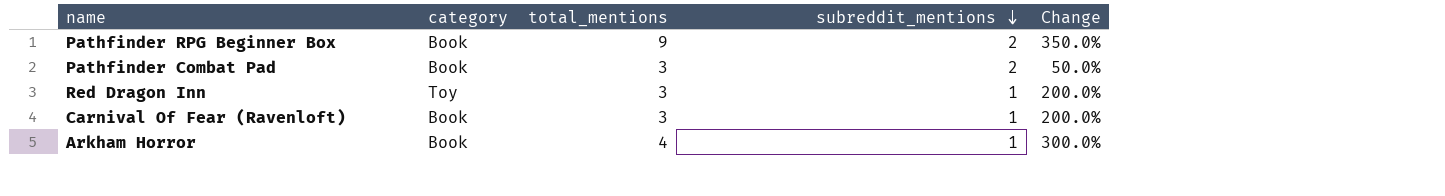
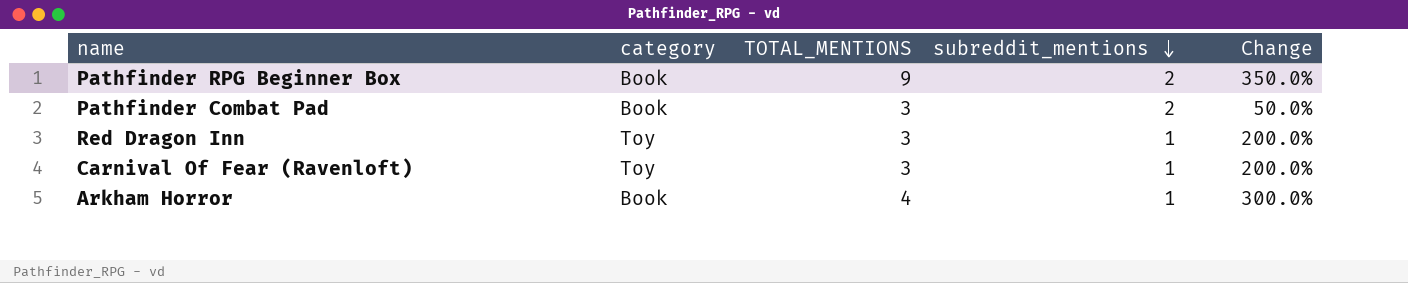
column name: total_mentions -> TOTAL_MENTIONS
Carnival Of Fear (Ravenloft) | category: Book -> Toy

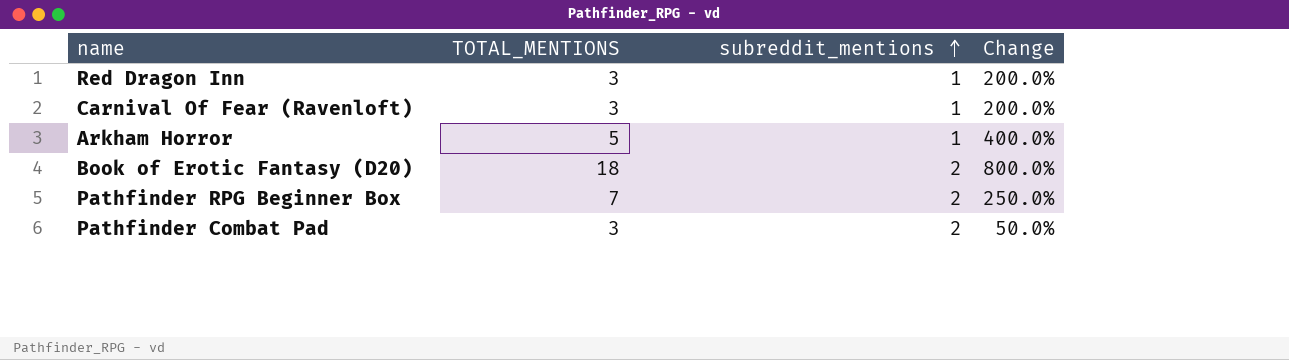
row order: subreddit_mentions descending -> subreddit_mentions ascending
column category | position: 2 -> none
Arkham Horror | TOTAL_MENTIONS: 4 -> 5
Arkham Horror | Change: 300.0% -> 400.0%
row Book of Erotic Fantasy (D20): none -> 18 | 2 | 800.0%
Pathfinder RPG Beginner Box | TOTAL_MENTIONS: 9 -> 7
Pathfinder RPG Beginner Box | Change: 350.0% -> 250.0%

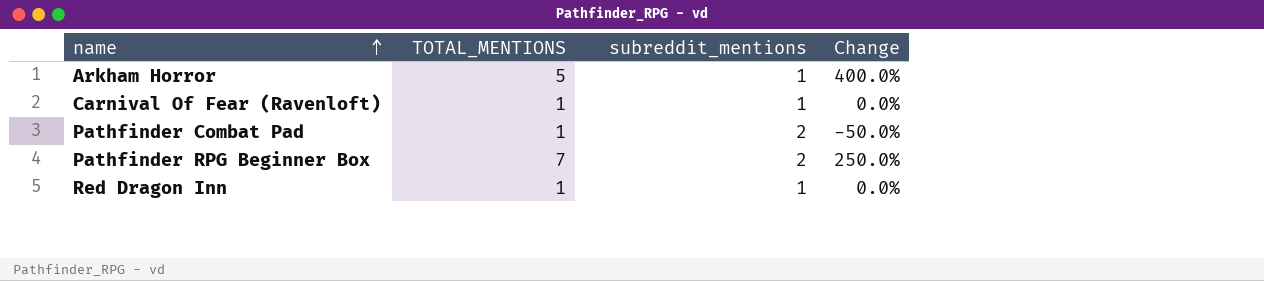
row order: subreddit_mentions ascending -> name ascending
row Book of Erotic Fantasy (D20): 18 | 2 | 800.0% -> none
Carnival Of Fear (Ravenloft) | TOTAL_MENTIONS: 3 -> 1
Carnival Of Fear (Ravenloft) | Change: 200.0% -> 0.0%
Pathfinder Combat Pad | TOTAL_MENTIONS: 3 -> 1
Pathfinder Combat Pad | Change: 50.0% -> -50.0%
Red Dragon Inn | TOTAL_MENTIONS: 3 -> 1
Red Dragon Inn | Change: 200.0% -> 0.0%

